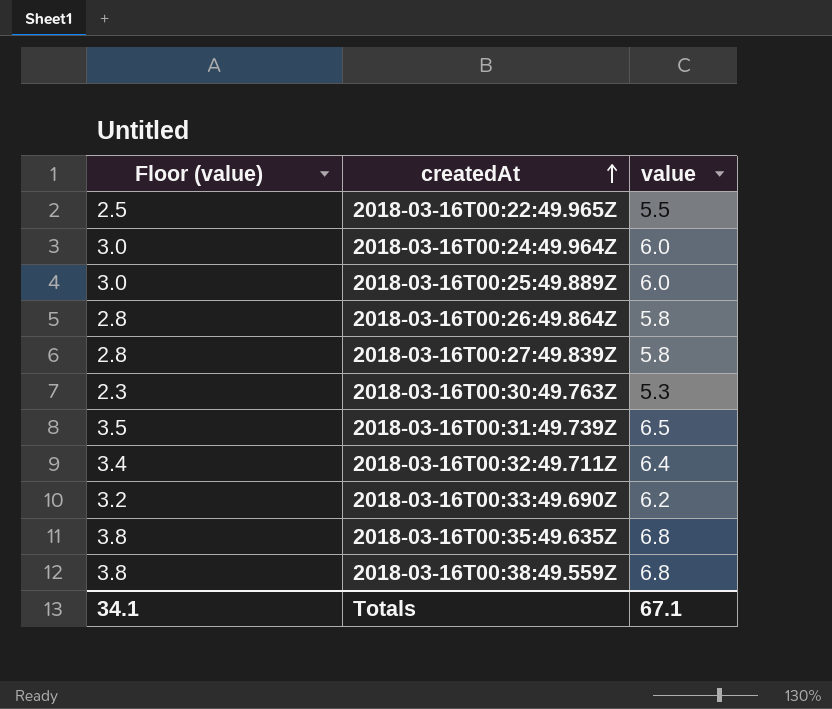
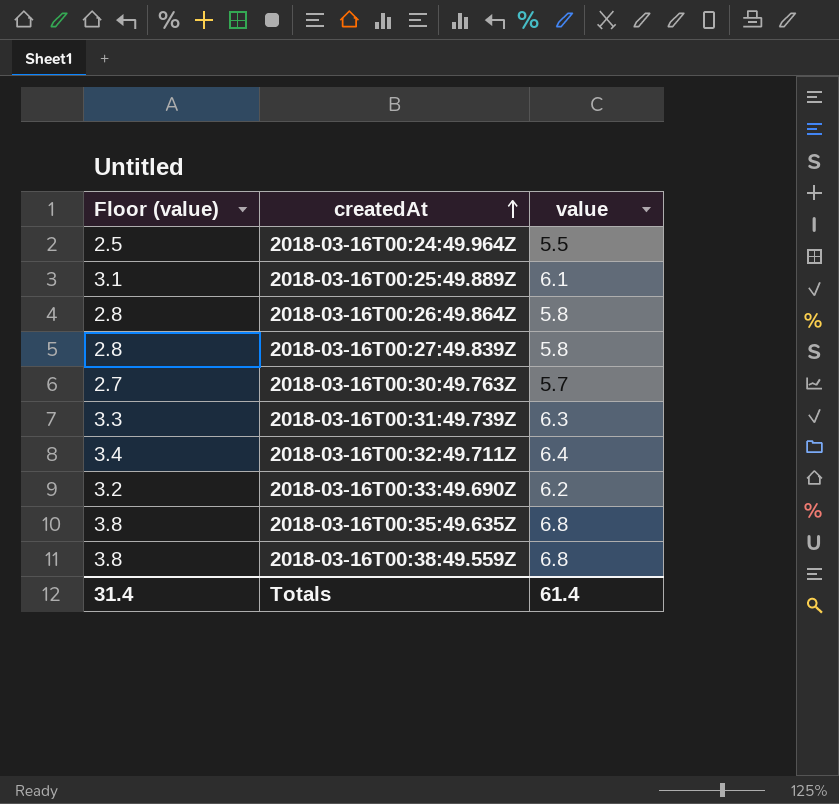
row 2018-03-16T00:22:49.965Z: 2.5 | 5.5 -> none
2018-03-16T00:24:49.964Z | Floor (value): 3.0 -> 2.5
2018-03-16T00:24:49.964Z | value: 6.0 -> 5.5
2018-03-16T00:25:49.889Z | Floor (value): 3.0 -> 3.1
2018-03-16T00:25:49.889Z | value: 6.0 -> 6.1
2018-03-16T00:30:49.763Z | Floor (value): 2.3 -> 2.7
2018-03-16T00:30:49.763Z | value: 5.3 -> 5.7
2018-03-16T00:31:49.739Z | Floor (value): 3.5 -> 3.3
2018-03-16T00:31:49.739Z | value: 6.5 -> 6.3
Totals | Floor (value): 34.1 -> 31.4
Totals | value: 67.1 -> 61.4

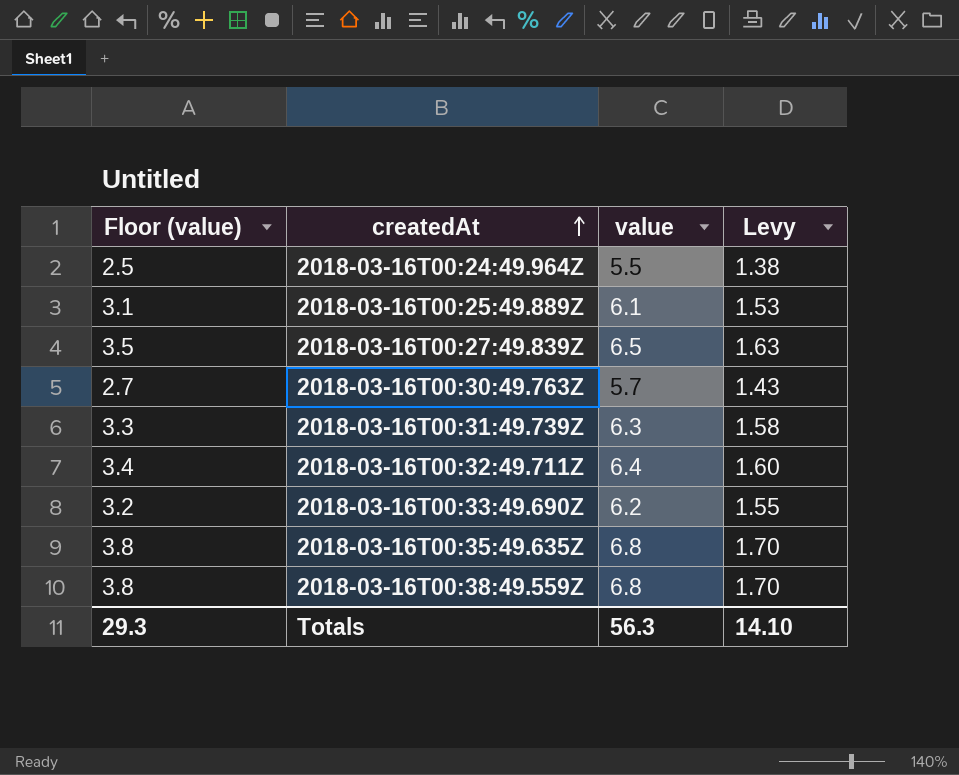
column Levy | formula: none -> [value] * 0.25
row 2018-03-16T00:26:49.864Z: 2.8 | 5.8 -> none
2018-03-16T00:27:49.839Z | Floor (value): 2.8 -> 3.5
2018-03-16T00:27:49.839Z | value: 5.8 -> 6.5
Totals | Floor (value): 31.4 -> 29.3
Totals | value: 61.4 -> 56.3

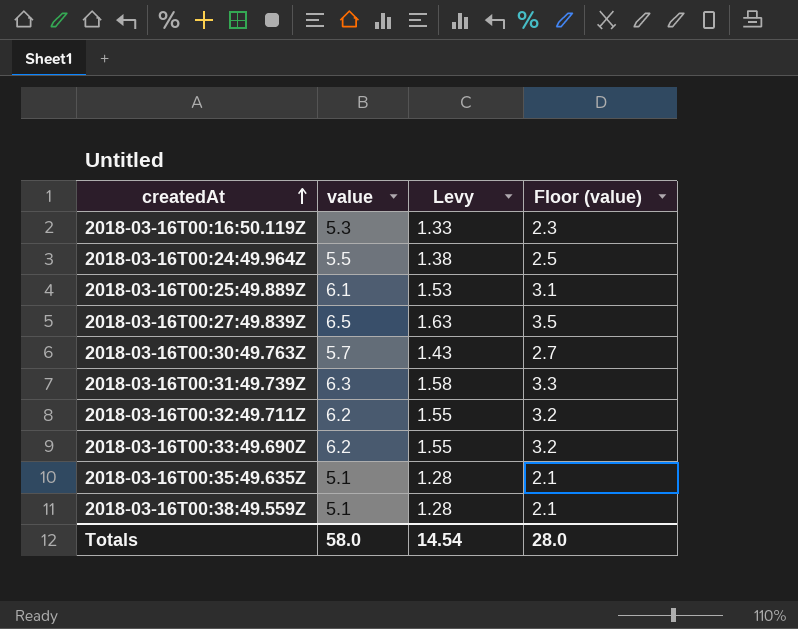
column Floor (value) | position: 1 -> 4
row 2018-03-16T00:16:50.119Z: none -> 5.3 | 1.33 | 2.3
2018-03-16T00:32:49.711Z | value: 6.4 -> 6.2
2018-03-16T00:32:49.711Z | Levy: 1.60 -> 1.55
2018-03-16T00:32:49.711Z | Floor (value): 3.4 -> 3.2
2018-03-16T00:35:49.635Z | value: 6.8 -> 5.1
2018-03-16T00:35:49.635Z | Levy: 1.70 -> 1.28
2018-03-16T00:35:49.635Z | Floor (value): 3.8 -> 2.1
2018-03-16T00:38:49.559Z | value: 6.8 -> 5.1
2018-03-16T00:38:49.559Z | Levy: 1.70 -> 1.28
2018-03-16T00:38:49.559Z | Floor (value): 3.8 -> 2.1
Totals | value: 56.3 -> 58.0
Totals | Levy: 14.10 -> 14.54
Totals | Floor (value): 29.3 -> 28.0

